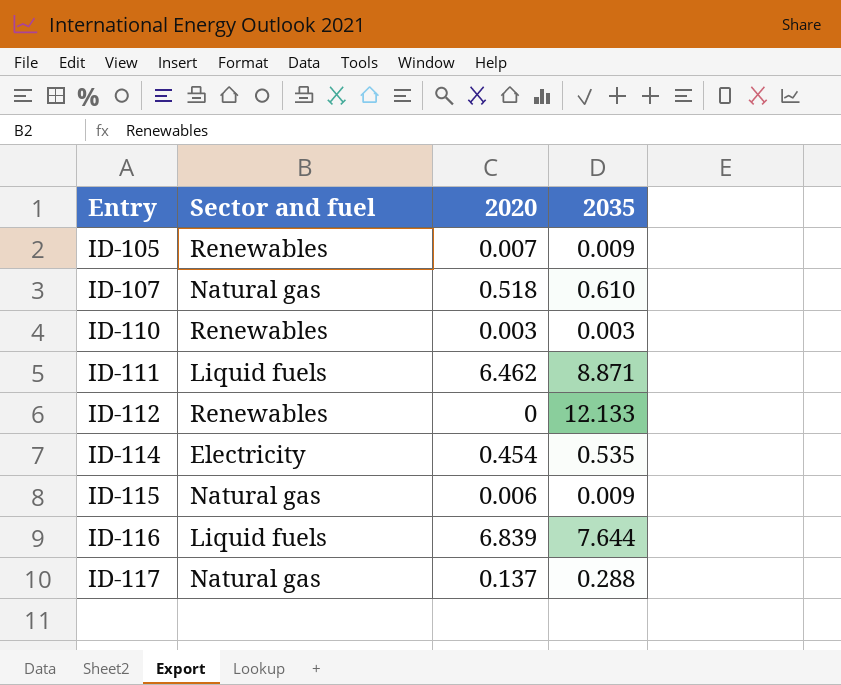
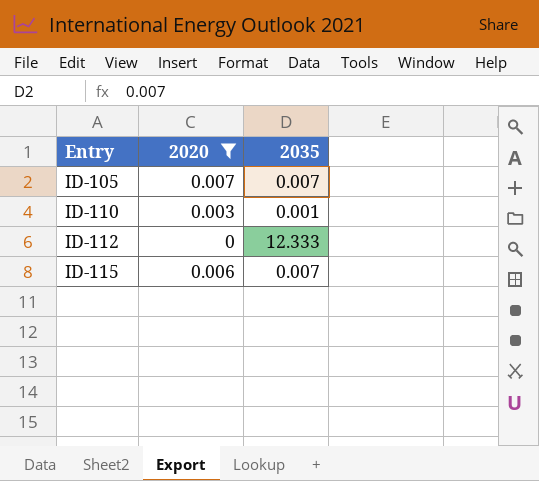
filter: none -> 2020 <= 0.007
column Sector and fuel | position: 2 -> none
ID-105 | 2035: 0.009 -> 0.007
ID-110 | 2035: 0.003 -> 0.001
ID-112 | 2035: 12.133 -> 12.333
ID-115 | 2035: 0.009 -> 0.007

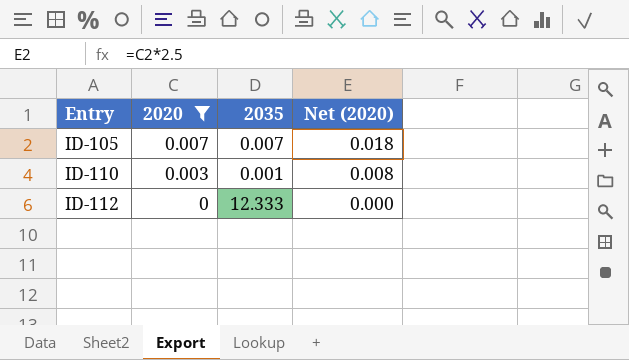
column Net (2020) | formula: none -> [2020] * 2.5
row ID-115: 0.006 | 0.007 -> none

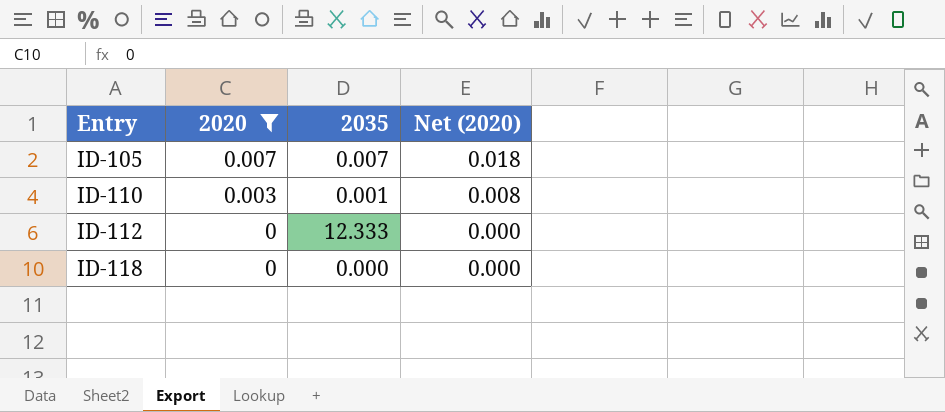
row ID-118: none -> 0 | 0.000 | 0.000

